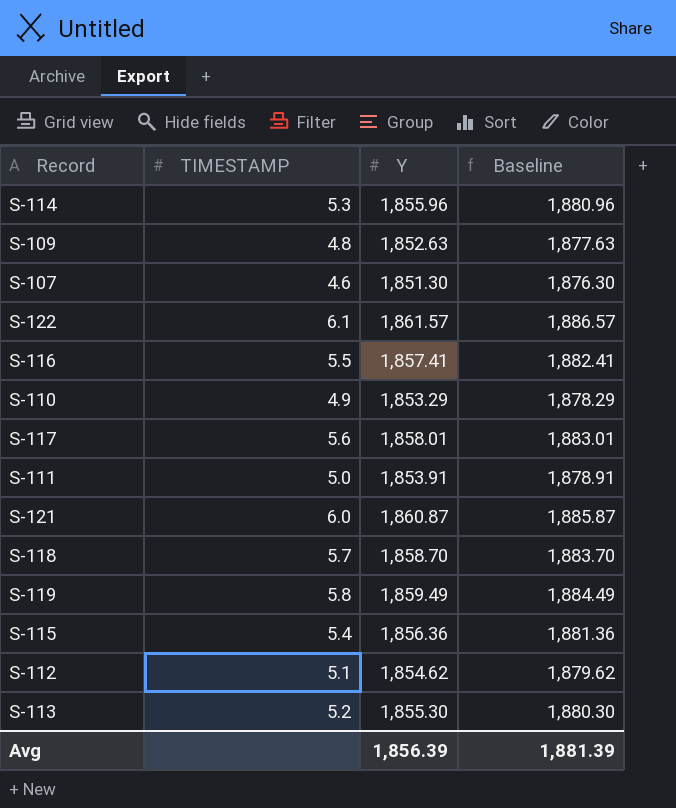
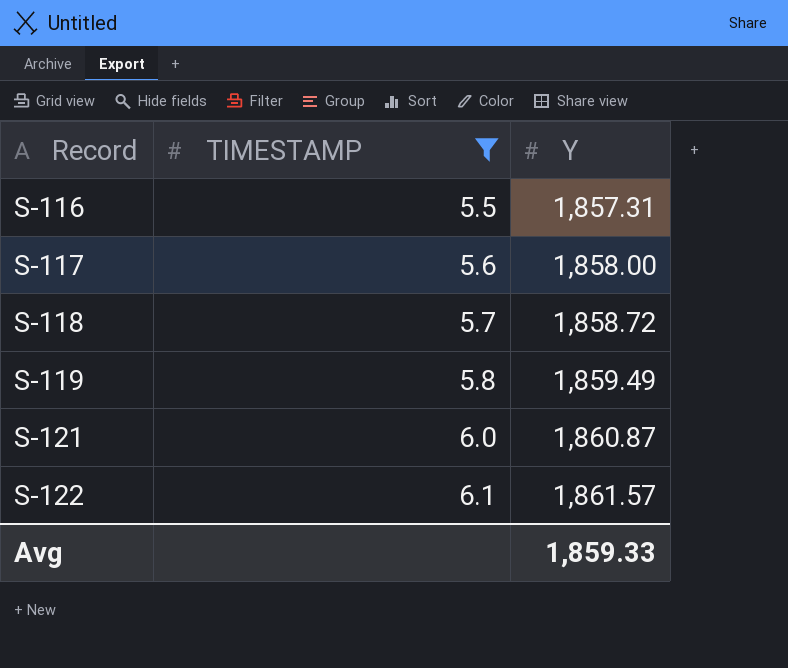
filter: none -> TIMESTAMP >= 5.5
row order: none -> Record ascending
column Baseline | formula: [Y] + 25 -> none
S-116 | Y: 1,857.41 -> 1,857.31
S-117 | Y: 1,858.01 -> 1,858.00
S-118 | Y: 1,858.70 -> 1,858.72
Avg | Y: 1,856.39 -> 1,859.33

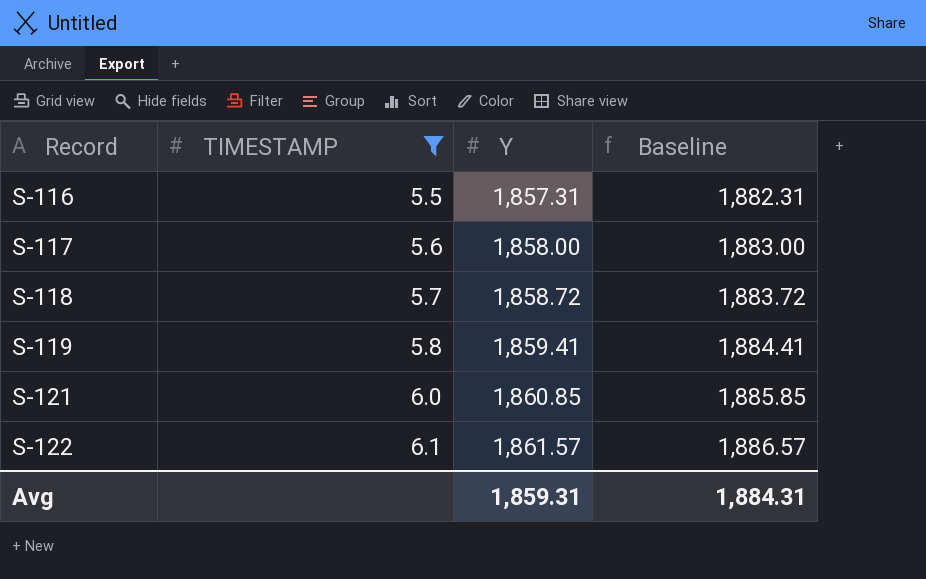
column Baseline | formula: none -> [Y] + 25
S-119 | Y: 1,859.49 -> 1,859.41
S-121 | Y: 1,860.87 -> 1,860.85
Avg | Y: 1,859.33 -> 1,859.31

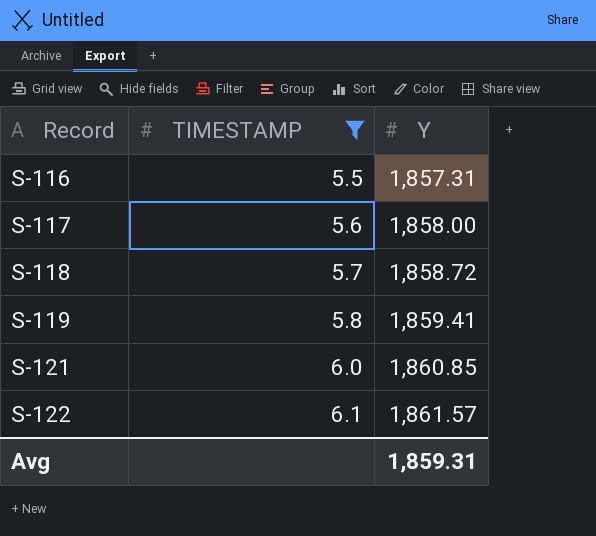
column Baseline | formula: [Y] + 25 -> none

